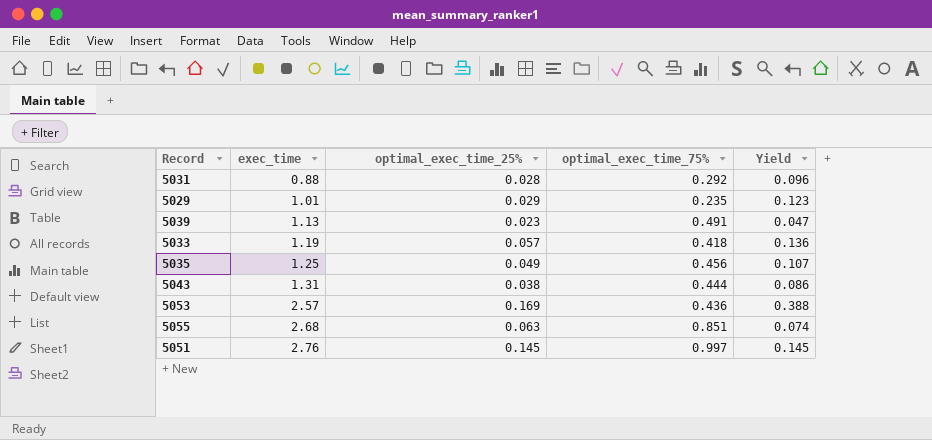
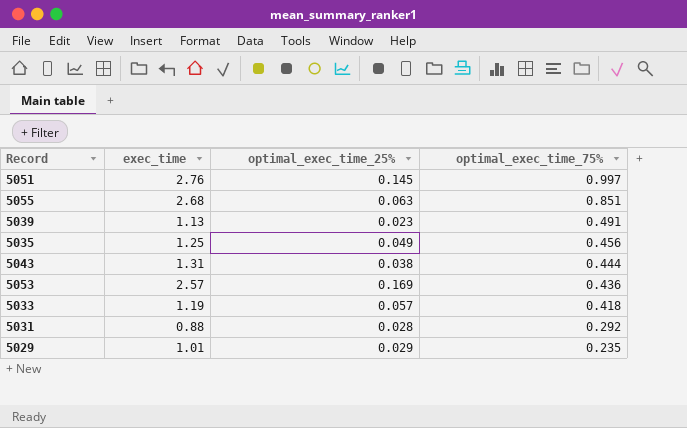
row order: exec_time ascending -> optimal_exec_time_75% descending
column Yield | formula: [optimal_exec_time_25%] / [optimal_exec_time_75%] -> none

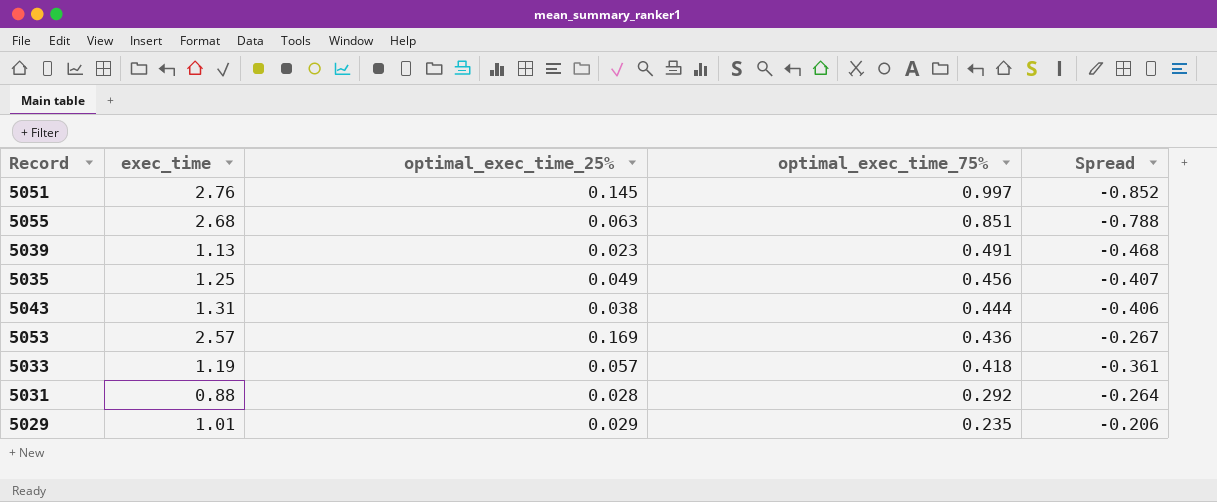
column Spread | formula: none -> [optimal_exec_time_25%] - [optimal_exec_time_75%]

